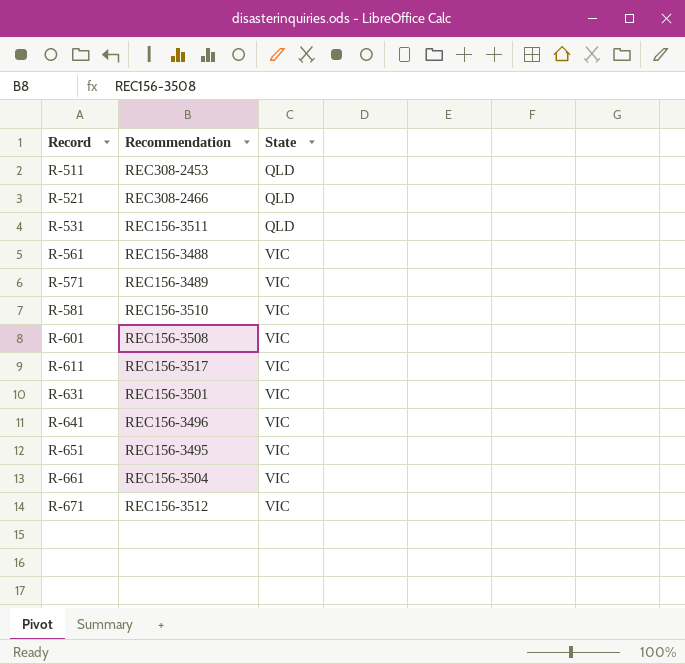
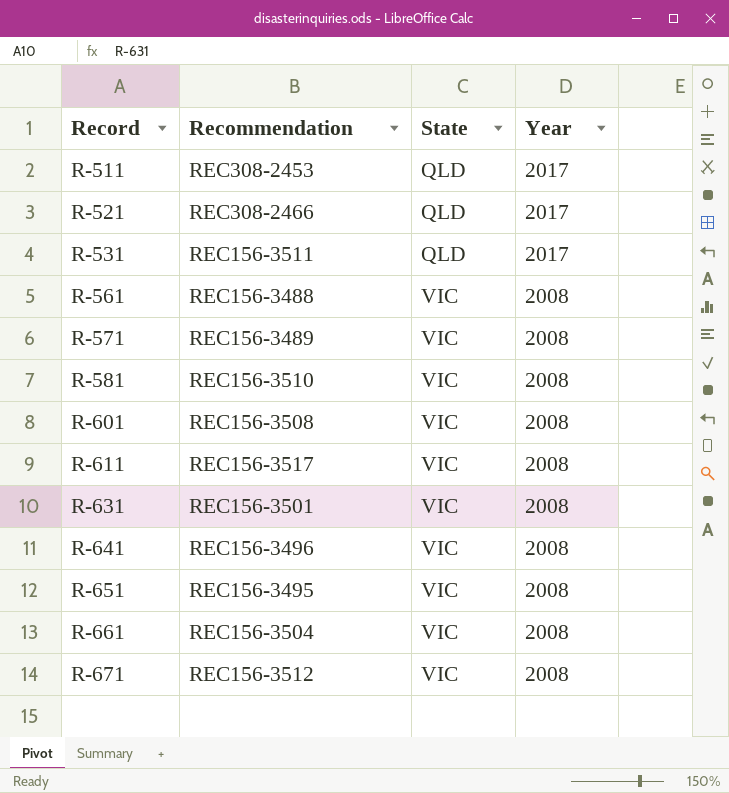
column Year | position: none -> 4

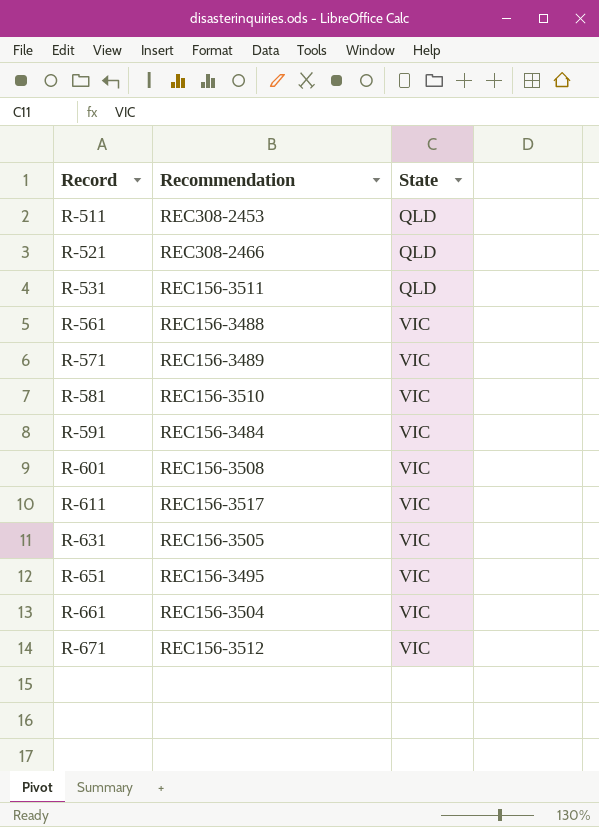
column Year | position: 4 -> none
row R-641: REC156-3496 | VIC | 2008 -> none
row R-591: none -> REC156-3484 | VIC
R-631 | Recommendation: REC156-3501 -> REC156-3505

